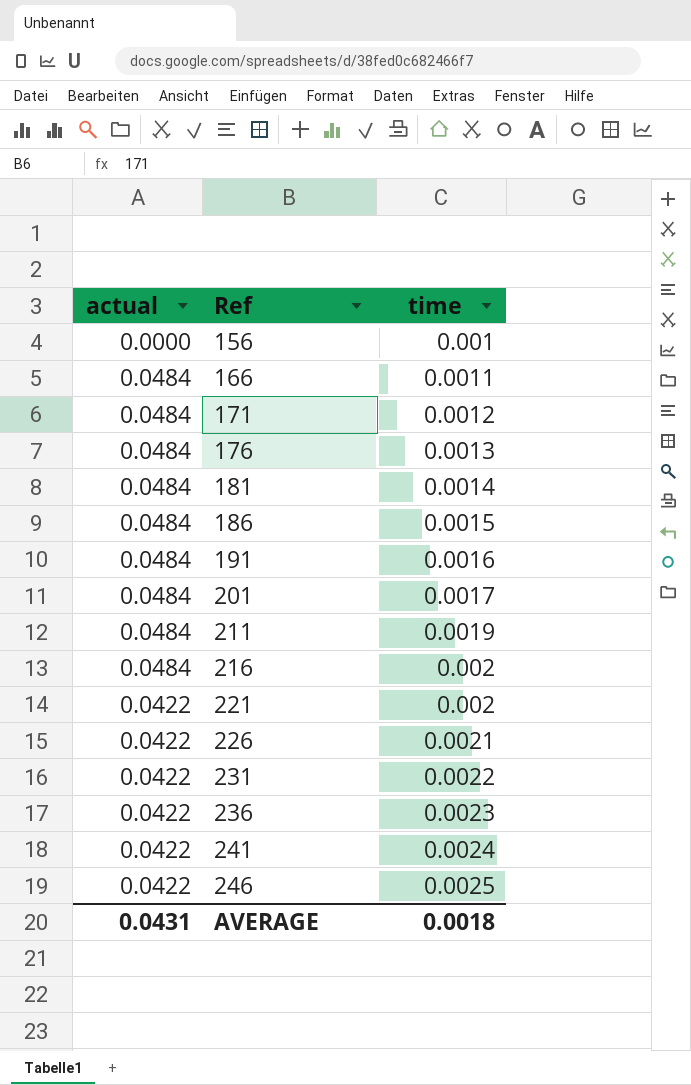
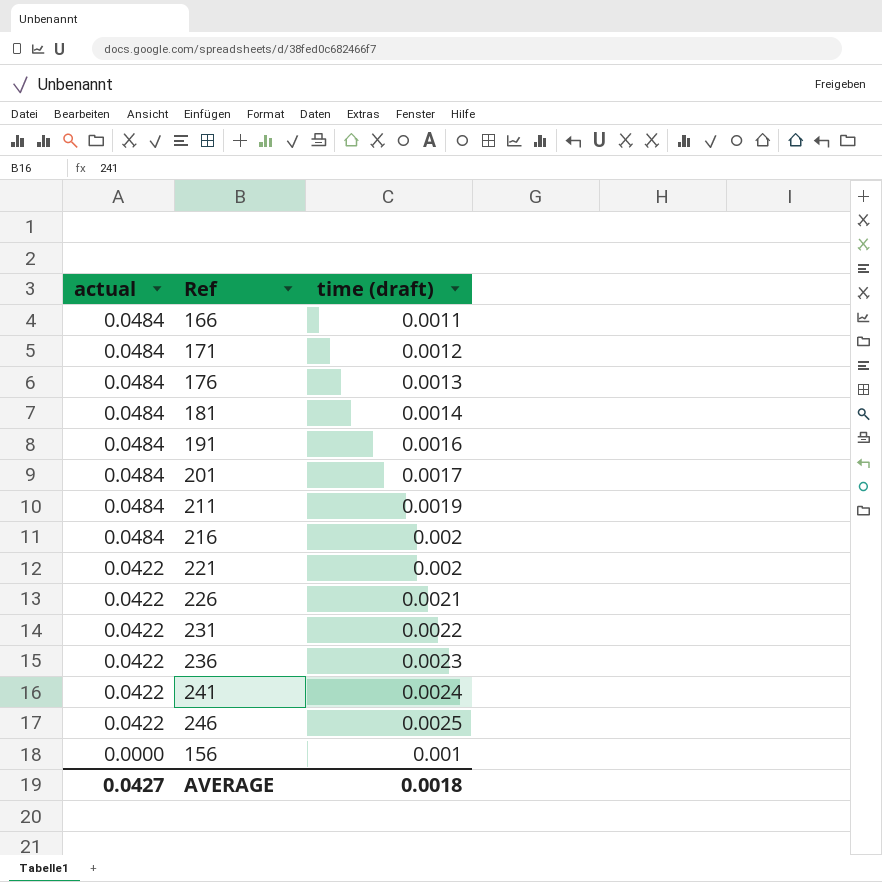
row order: Ref ascending -> actual descending
column name: time -> time (draft)
row 186: 0.0484 | 0.0015 -> none
AVERAGE | actual: 0.0431 -> 0.0427

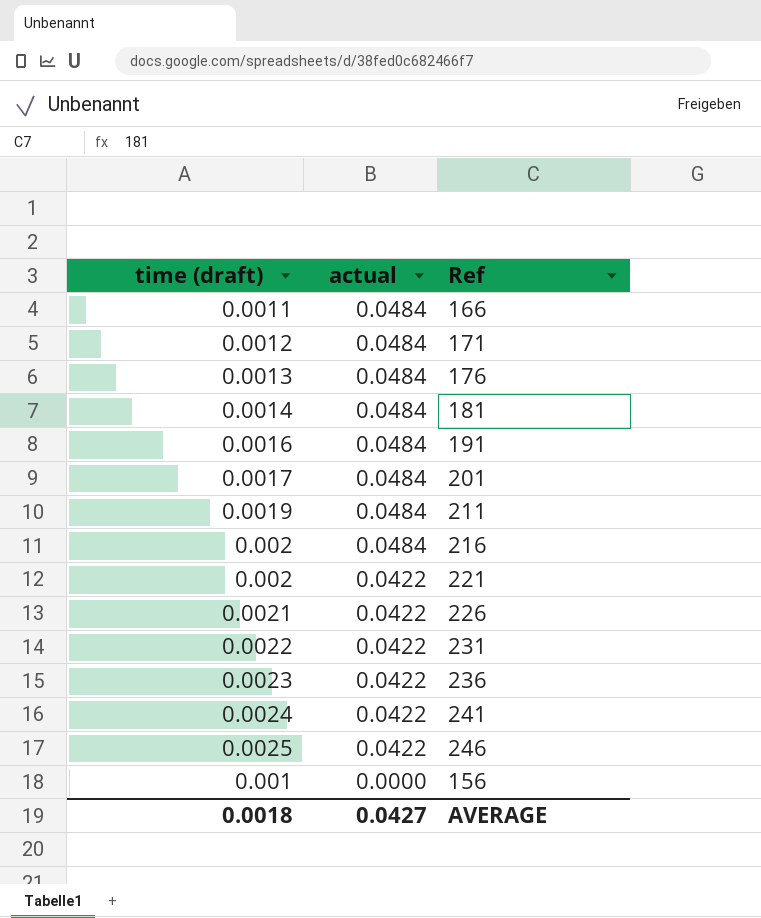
column time (draft) | position: 3 -> 1

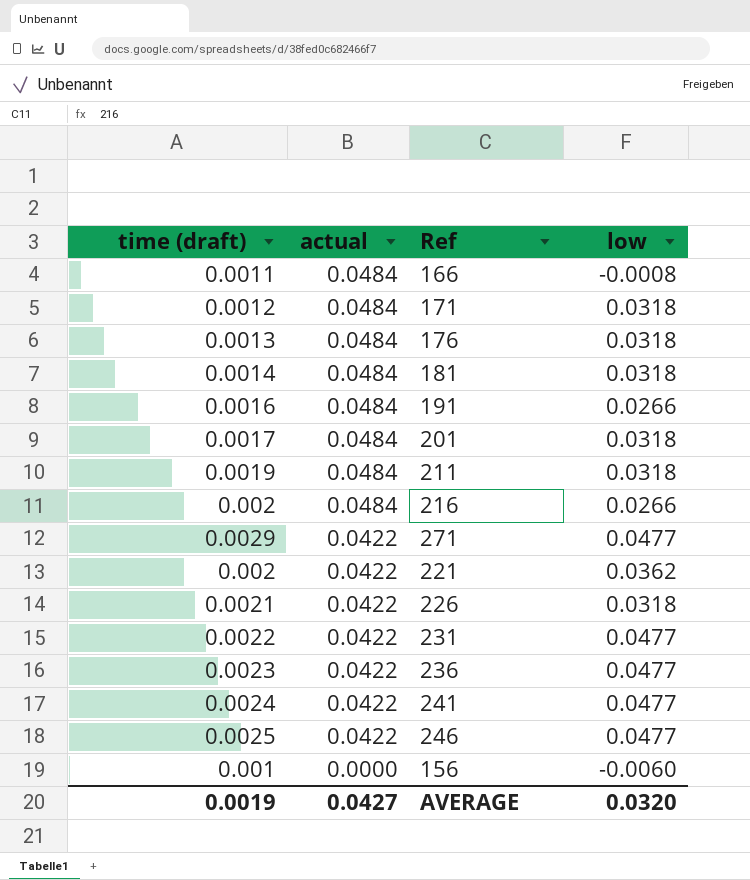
column low | position: none -> 4
row 271: none -> 0.0029 | 0.0422 | 0.0477
AVERAGE | time (draft): 0.0018 -> 0.0019

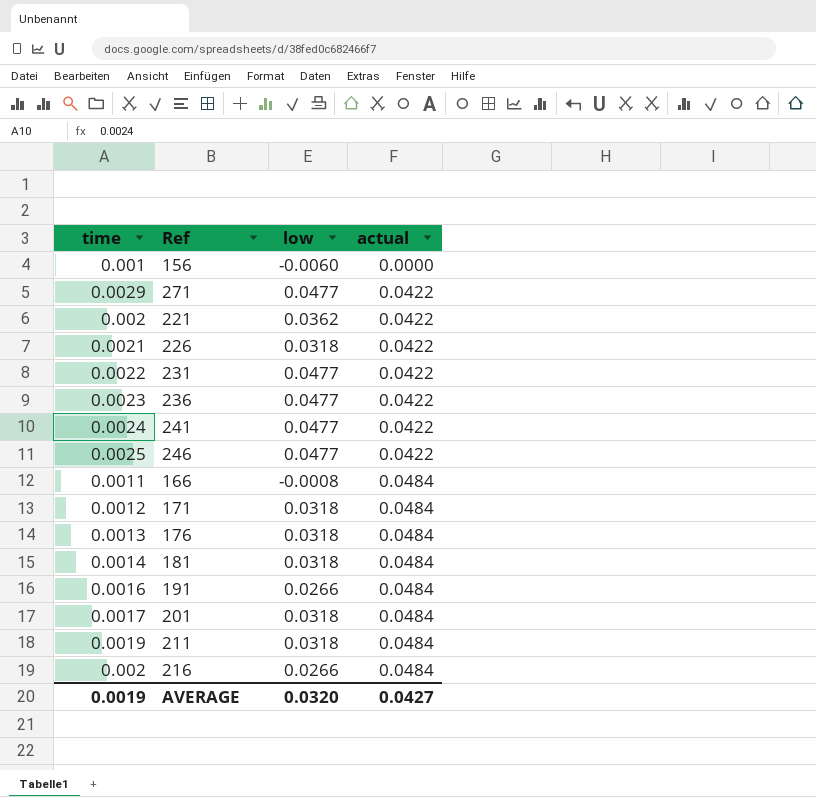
row order: actual descending -> actual ascending
column name: time (draft) -> time
column actual | position: 2 -> 4

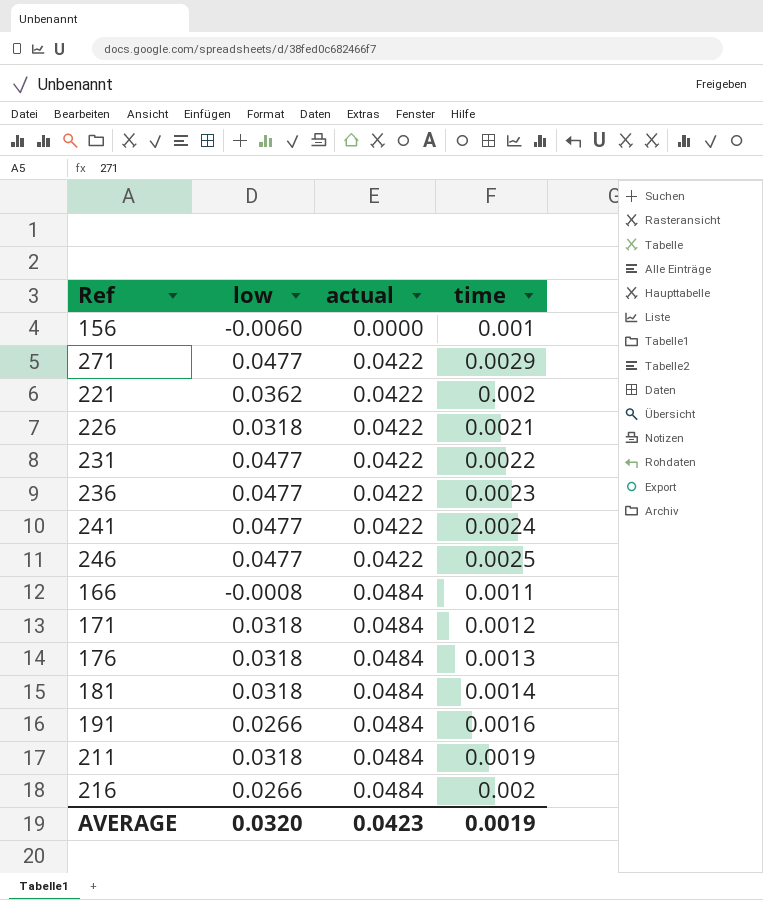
column time | position: 1 -> 4
row 201: 0.0017 | 0.0318 | 0.0484 -> none
AVERAGE | actual: 0.0427 -> 0.0423

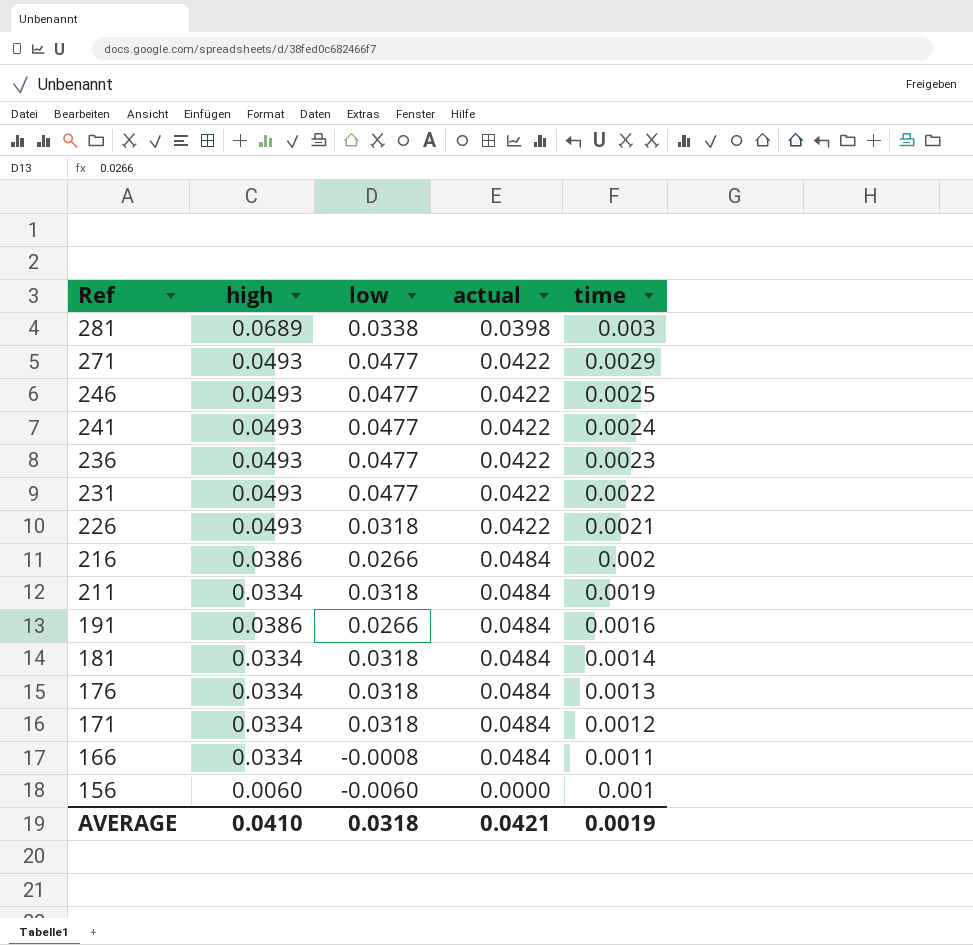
row order: actual ascending -> Ref descending
column high | position: none -> 2
row 221: 0.0362 | 0.0422 | 0.002 -> none
row 281: none -> 0.0689 | 0.0338 | 0.0398 | 0.003
AVERAGE | low: 0.0320 -> 0.0318
AVERAGE | actual: 0.0423 -> 0.0421

